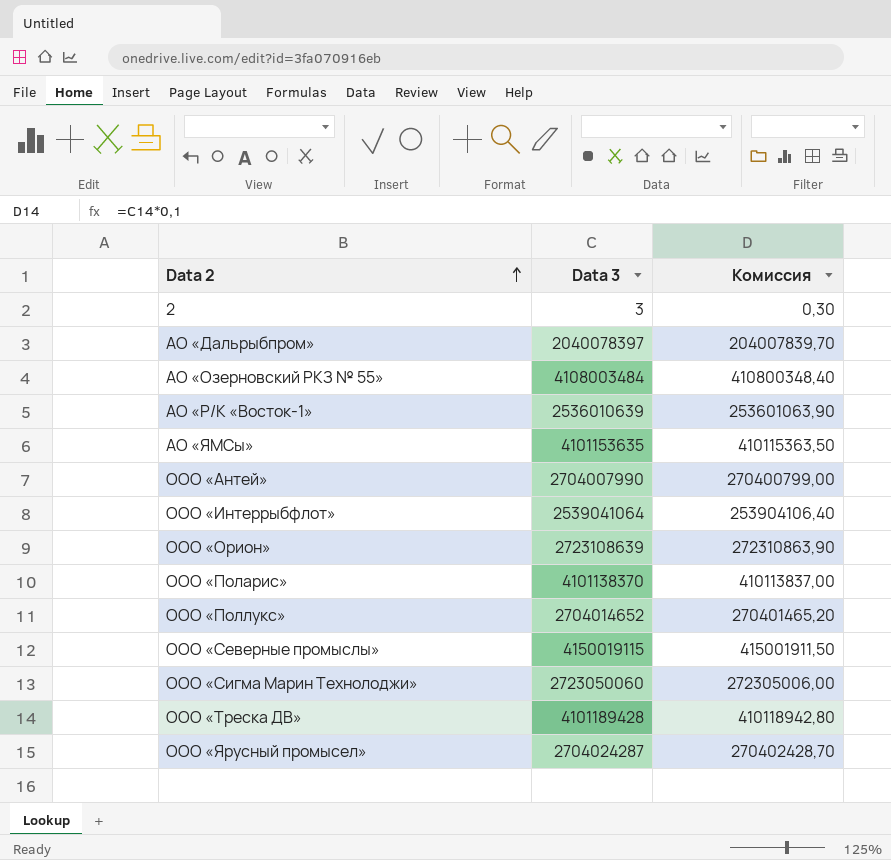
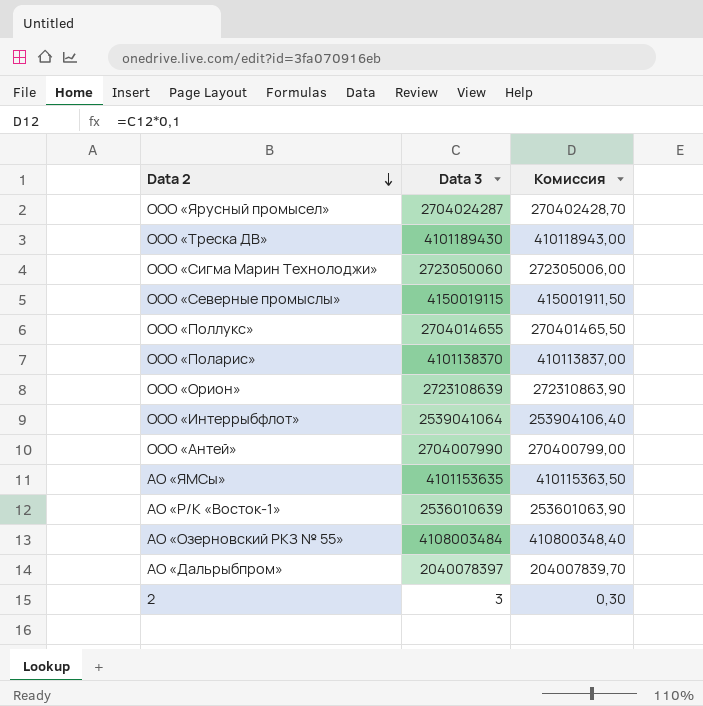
row order: Data 2 ascending -> Data 2 descending
ООО «Треска ДВ» | Data 3: 4101189428 -> 4101189430
ООО «Треска ДВ» | Комиссия: 410118942,80 -> 410118943,00
ООО «Поллукс» | Data 3: 2704014652 -> 2704014655
ООО «Поллукс» | Комиссия: 270401465,20 -> 270401465,50

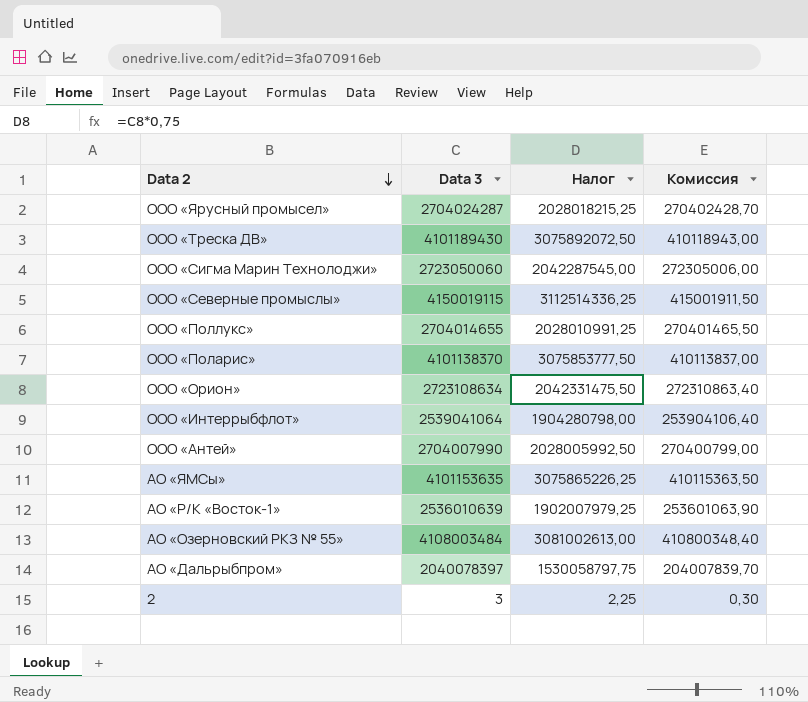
column Налог | formula: none -> [Data 3] * 0,75
ООО «Орион» | Data 3: 2723108639 -> 2723108634
ООО «Орион» | Комиссия: 272310863,90 -> 272310863,40

